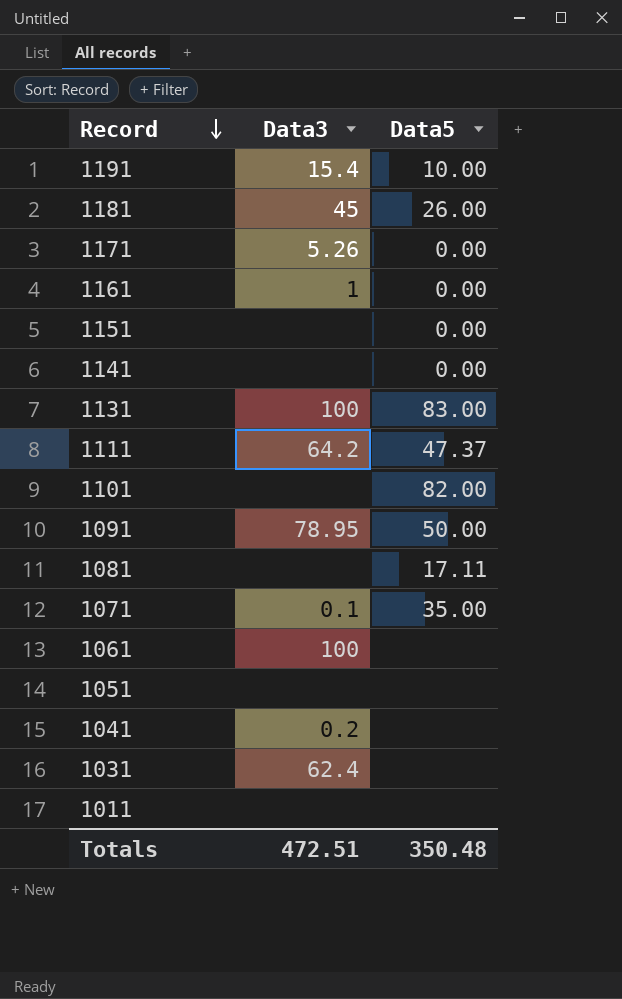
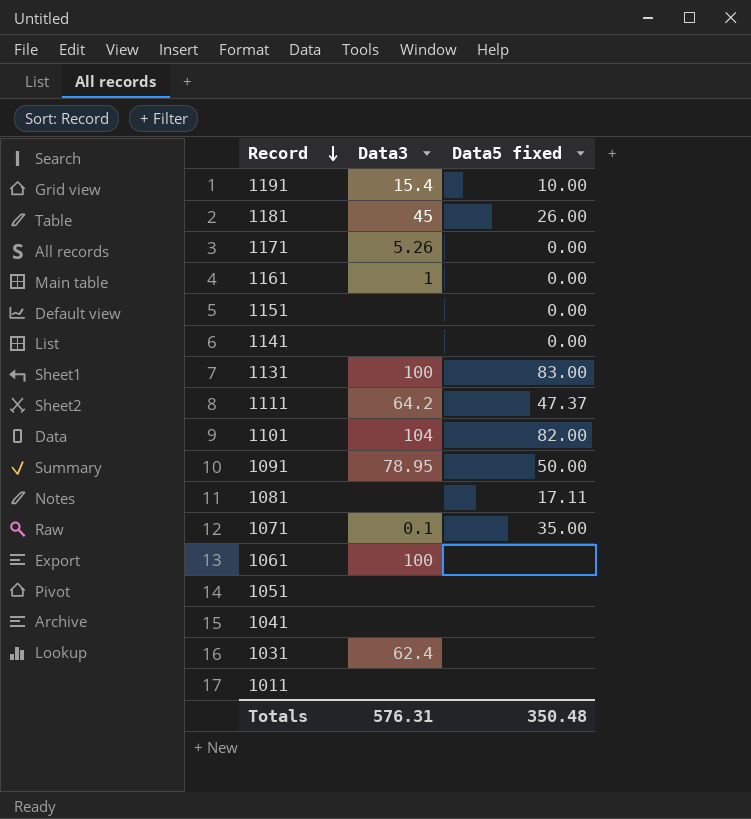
column name: Data5 -> Data5 fixed
1101 | Data3: none -> 104
1041 | Data3: 0.2 -> none
Totals | Data3: 472.51 -> 576.31

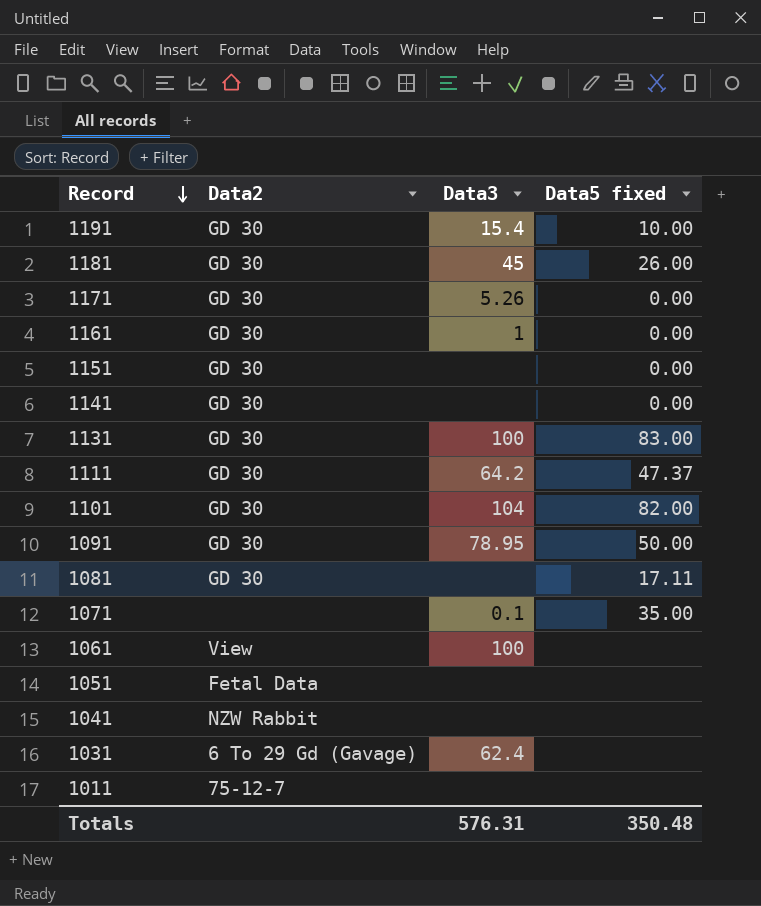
column Data2 | position: none -> 2

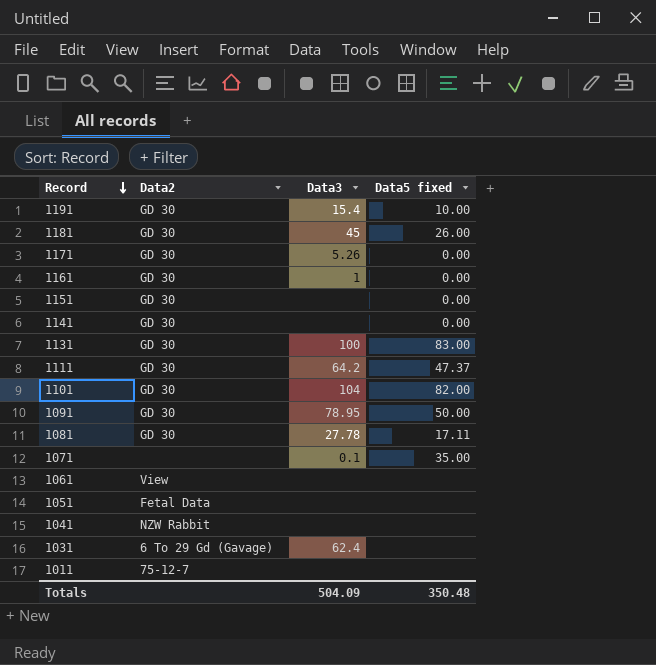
1081 | Data3: none -> 27.78
1061 | Data3: 100 -> none
Totals | Data3: 576.31 -> 504.09

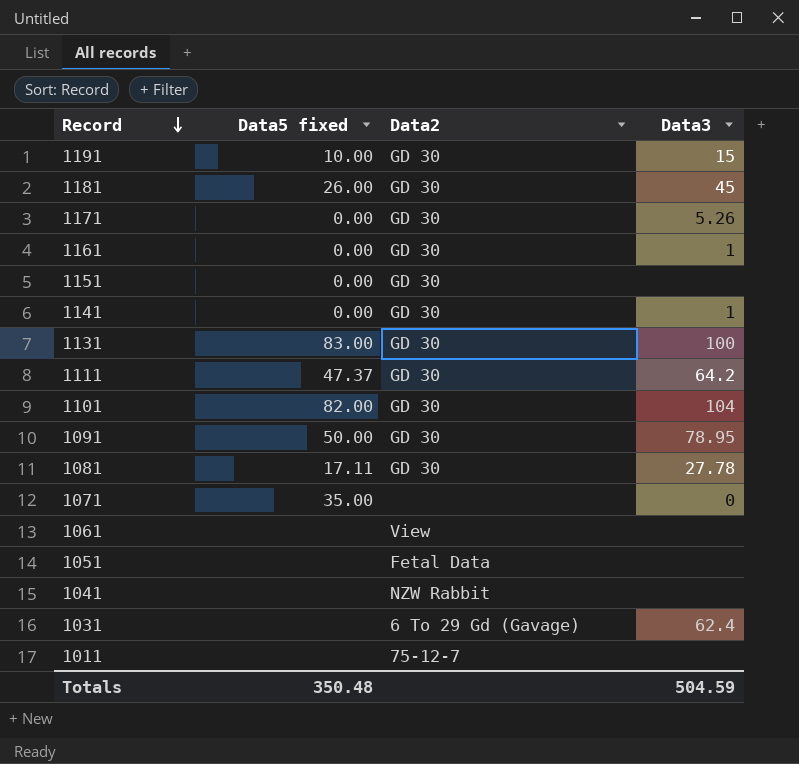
column Data5 fixed | position: 4 -> 2
1191 | Data3: 15.4 -> 15
1141 | Data3: none -> 1
1071 | Data3: 0.1 -> 0
Totals | Data3: 504.09 -> 504.59

